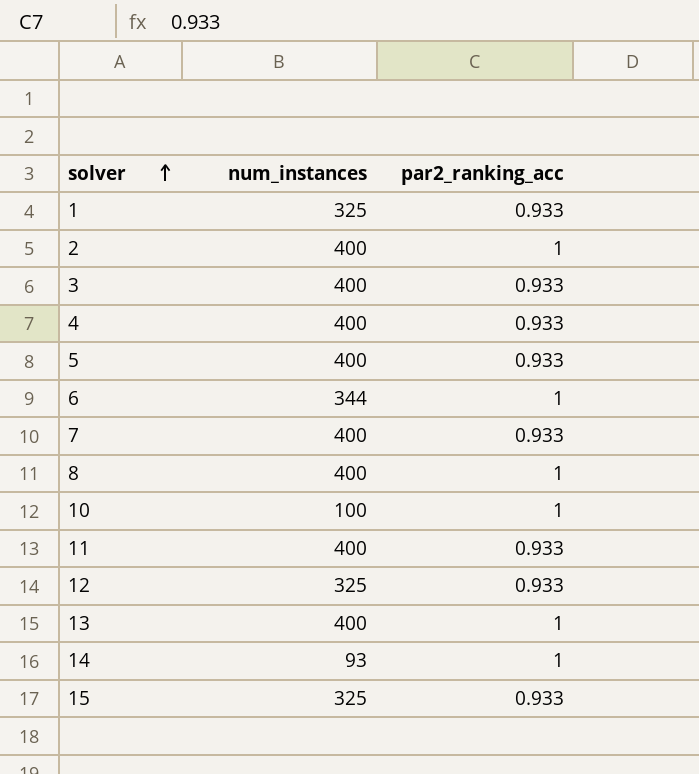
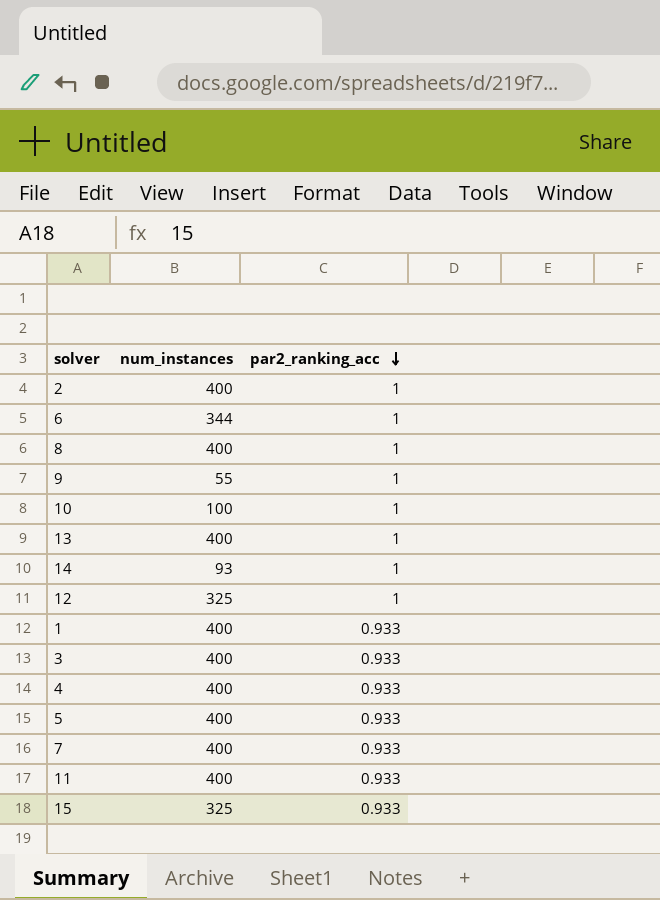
row order: solver ascending -> par2_ranking_acc descending
row 9: none -> 55 | 1
12 | par2_ranking_acc: 0.933 -> 1
1 | num_instances: 325 -> 400

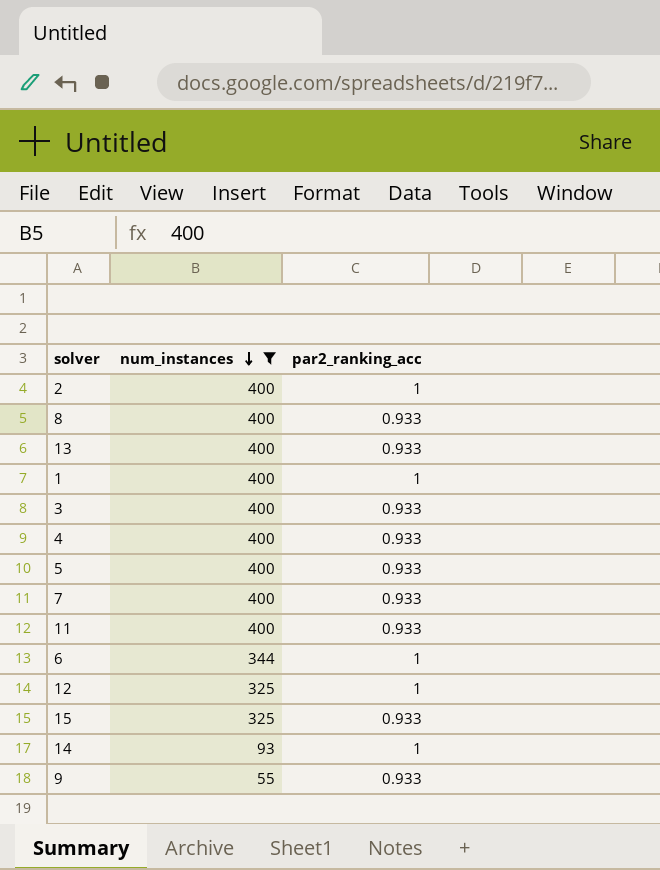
filter: none -> num_instances != 100
row order: par2_ranking_acc descending -> num_instances descending
8 | par2_ranking_acc: 1 -> 0.933
13 | par2_ranking_acc: 1 -> 0.933
1 | par2_ranking_acc: 0.933 -> 1
9 | par2_ranking_acc: 1 -> 0.933

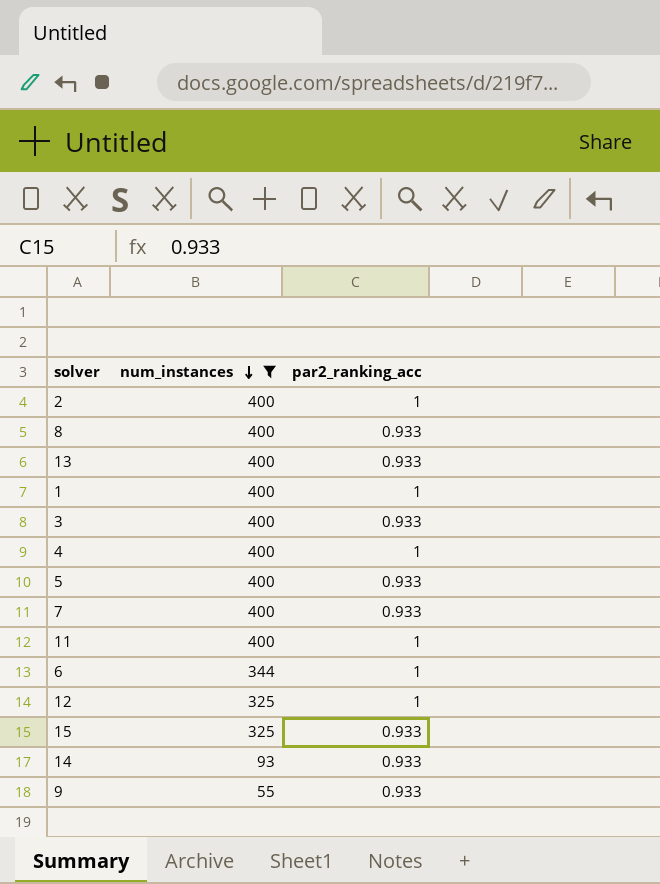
4 | par2_ranking_acc: 0.933 -> 1
11 | par2_ranking_acc: 0.933 -> 1
14 | par2_ranking_acc: 1 -> 0.933

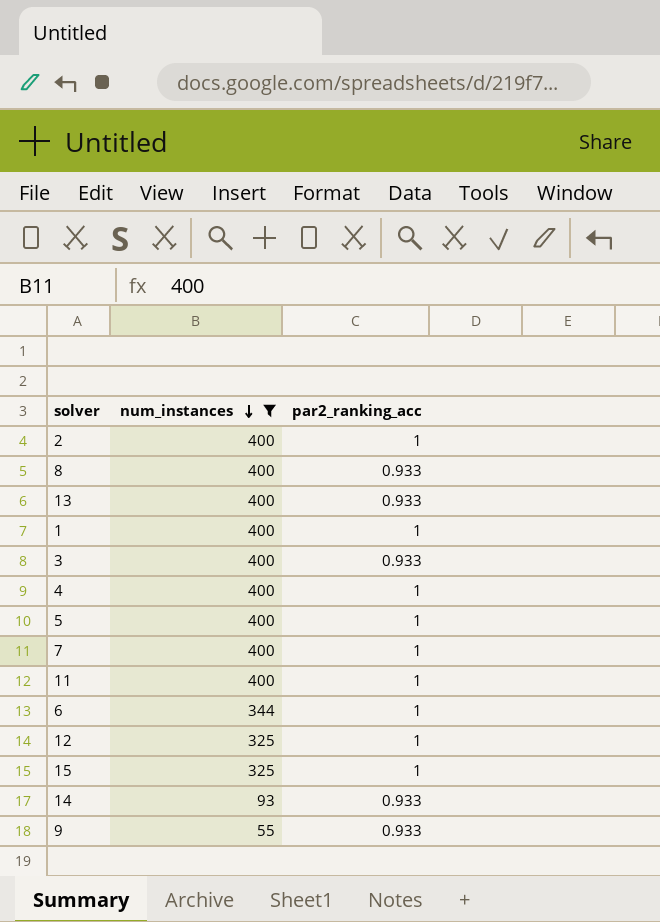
5 | par2_ranking_acc: 0.933 -> 1
7 | par2_ranking_acc: 0.933 -> 1
15 | par2_ranking_acc: 0.933 -> 1

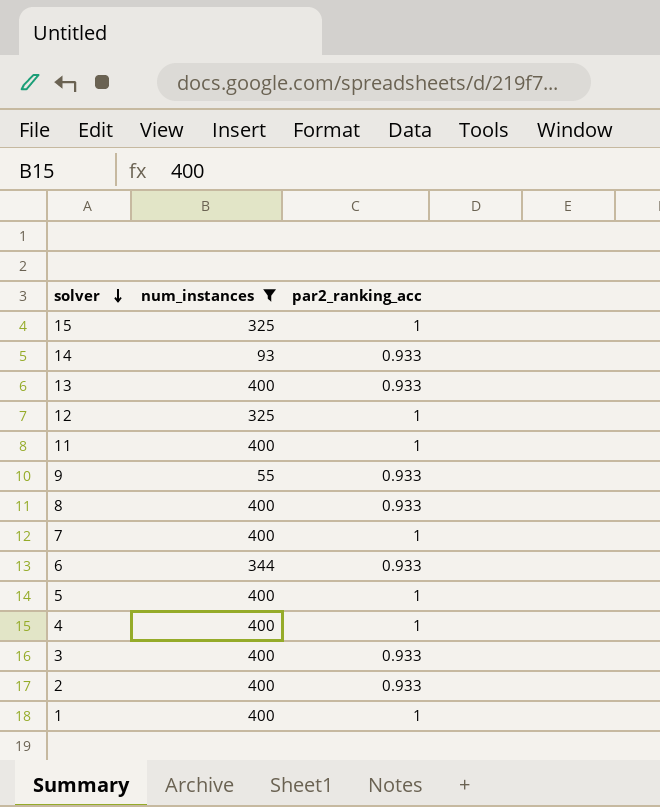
row order: num_instances descending -> solver descending
6 | par2_ranking_acc: 1 -> 0.933
2 | par2_ranking_acc: 1 -> 0.933

